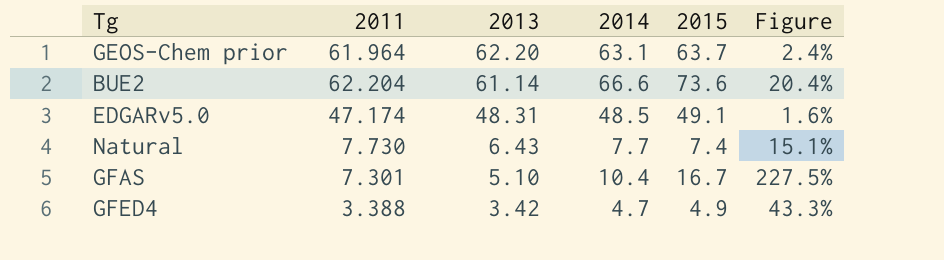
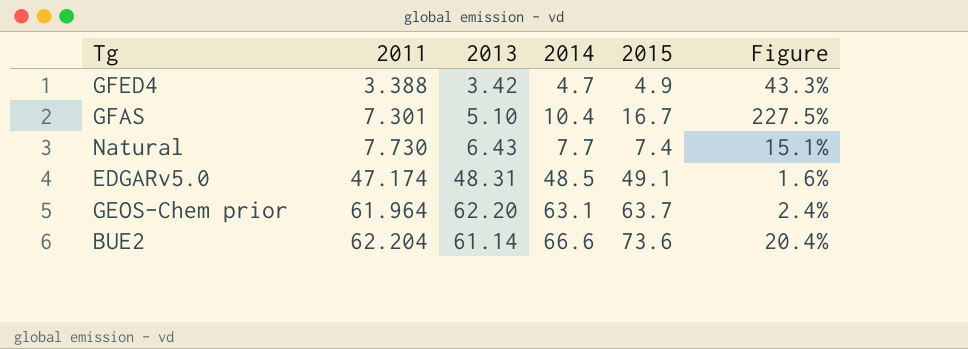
row order: 2013 descending -> 2011 ascending

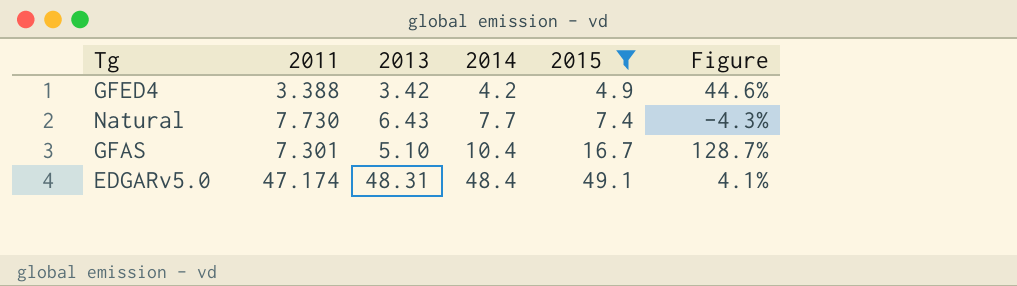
filter: none -> 2015 <= 49.1
row order: 2011 ascending -> 2014 ascending
column Figure | formula: ([2015] - [2013]) / [2013] -> ([2015] - [2011]) / [2011]
GFED4 | 2014: 4.7 -> 4.2
EDGARv5.0 | 2014: 48.5 -> 48.4

